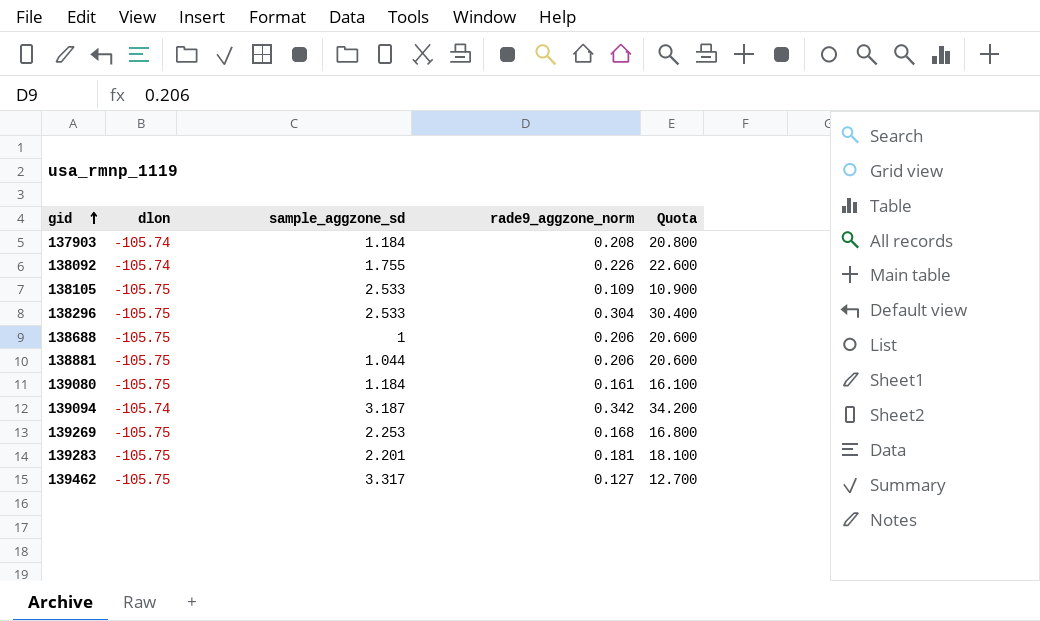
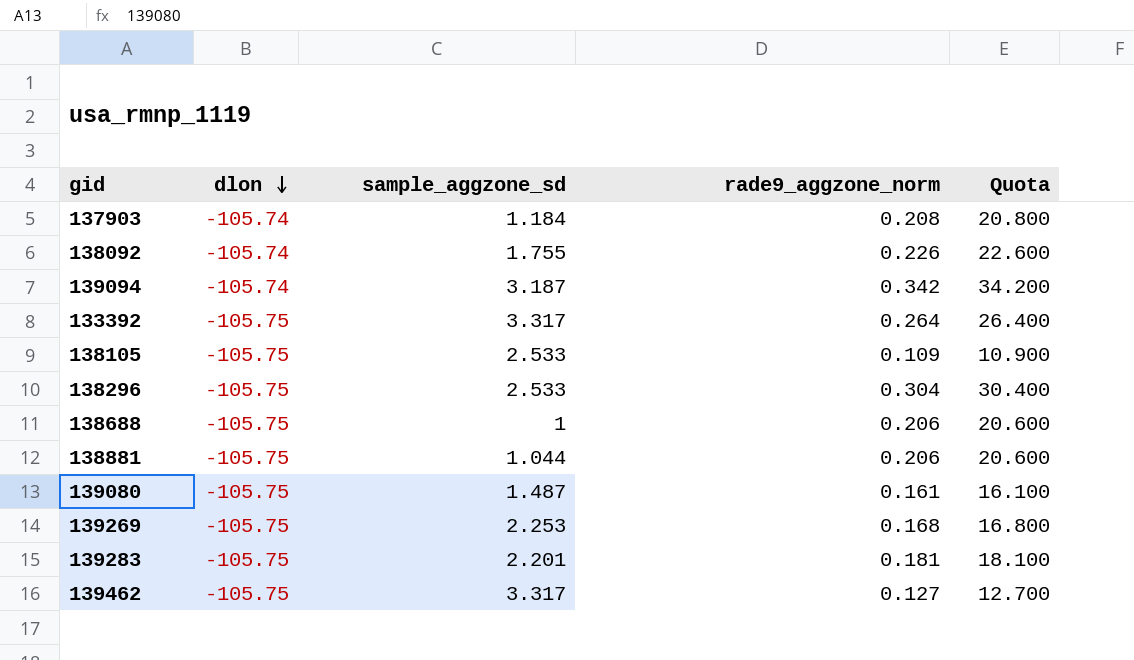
row order: gid ascending -> dlon descending
row 133392: none -> -105.75 | 3.317 | 0.264 | 26.400
139080 | sample_aggzone_sd: 1.184 -> 1.487

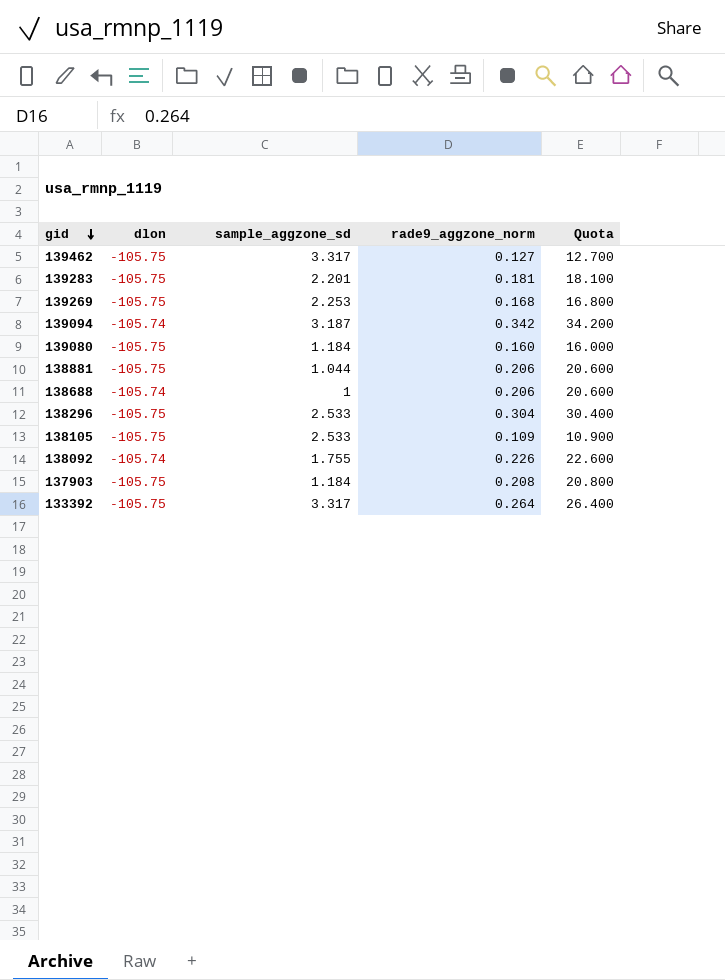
row order: dlon descending -> gid descending
139080 | sample_aggzone_sd: 1.487 -> 1.184
139080 | rade9_aggzone_norm: 0.161 -> 0.160
139080 | Quota: 16.100 -> 16.000
138688 | dlon: -105.75 -> -105.74
137903 | dlon: -105.74 -> -105.75

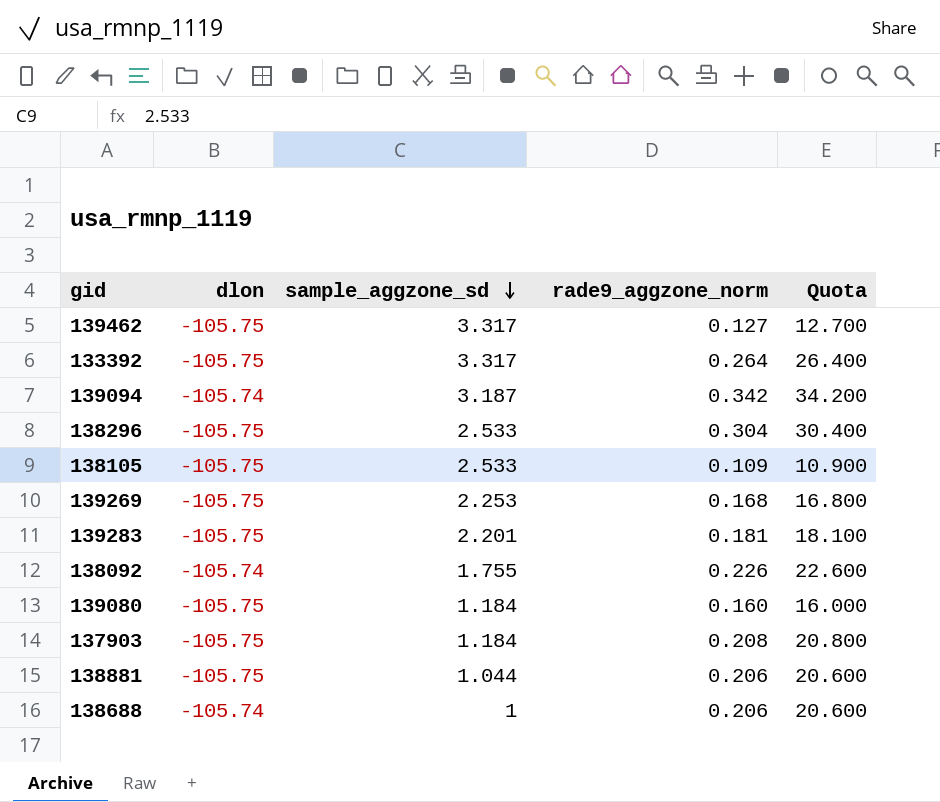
row order: gid descending -> sample_aggzone_sd descending

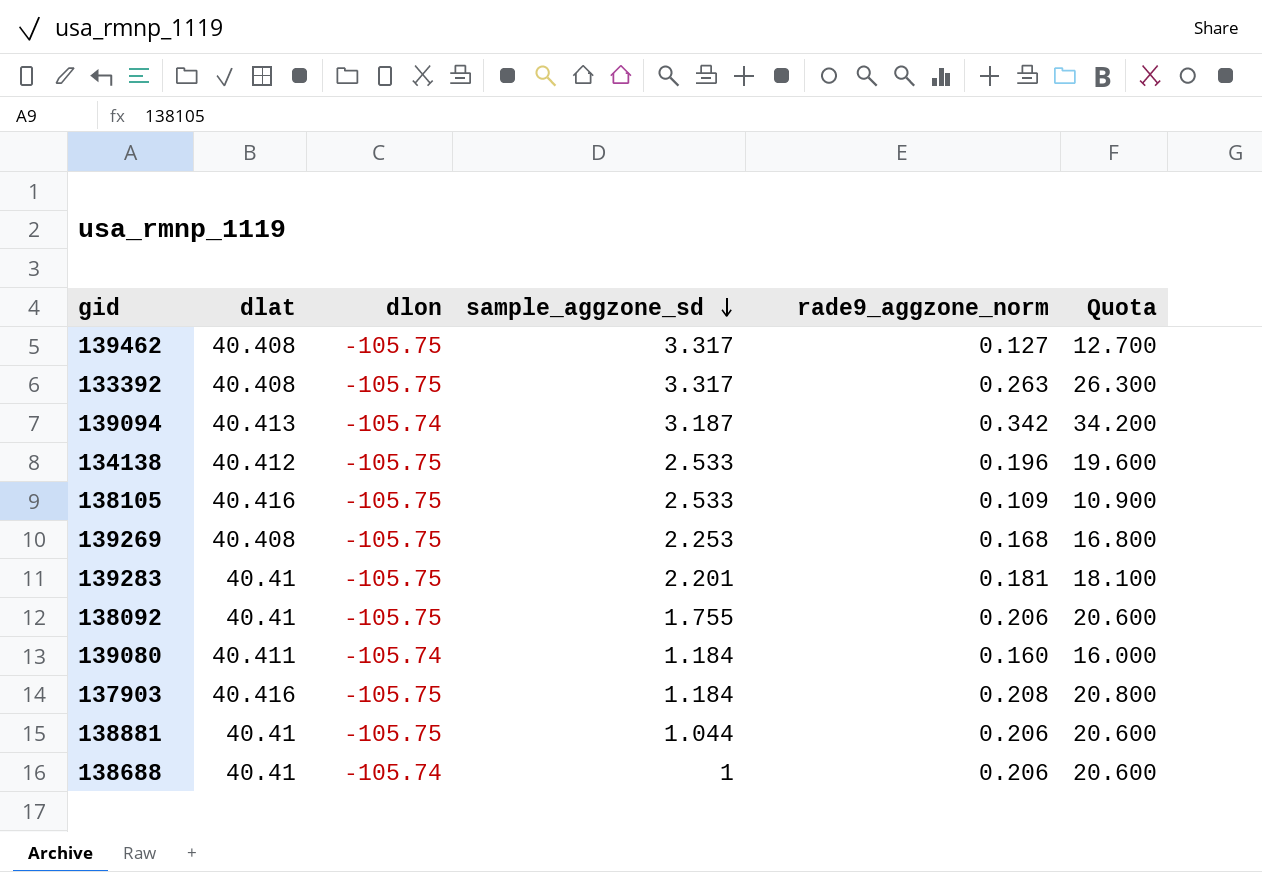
column dlat | position: none -> 2
row 138296: -105.75 | 2.533 | 0.304 | 30.400 -> none
133392 | rade9_aggzone_norm: 0.264 -> 0.263
133392 | Quota: 26.400 -> 26.300
row 134138: none -> 40.412 | -105.75 | 2.533 | 0.196 | 19.600
138092 | dlon: -105.74 -> -105.75
138092 | rade9_aggzone_norm: 0.226 -> 0.206
138092 | Quota: 22.600 -> 20.600
139080 | dlon: -105.75 -> -105.74

